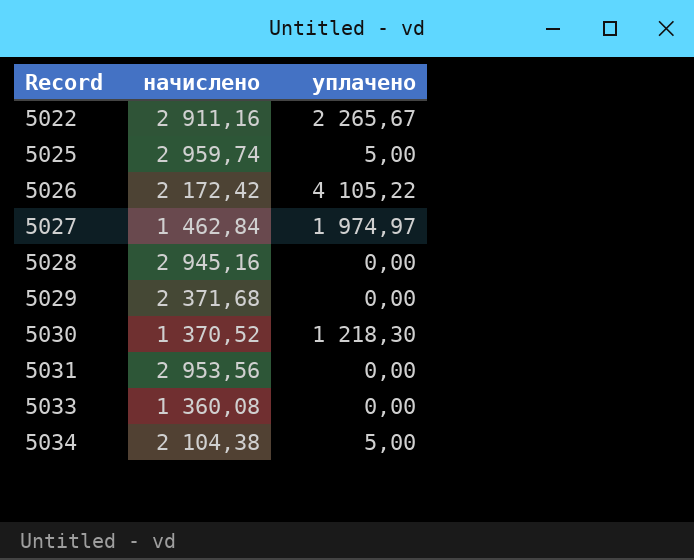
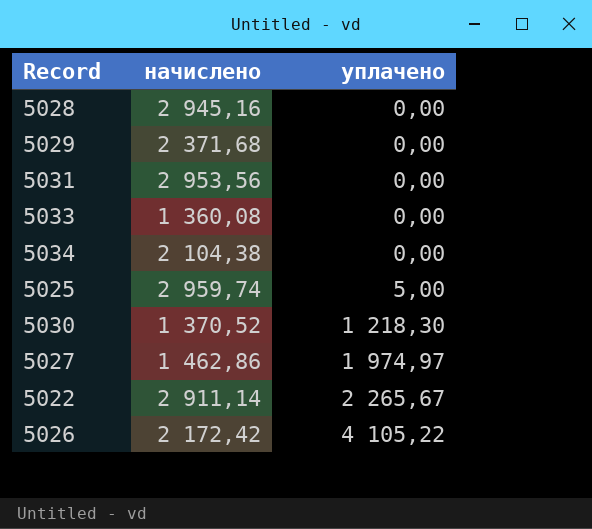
row order: Record ascending -> уплачено ascending
5034 | уплачено: 5,00 -> 0,00
5027 | начислено: 1 462,84 -> 1 462,86
5022 | начислено: 2 911,16 -> 2 911,14

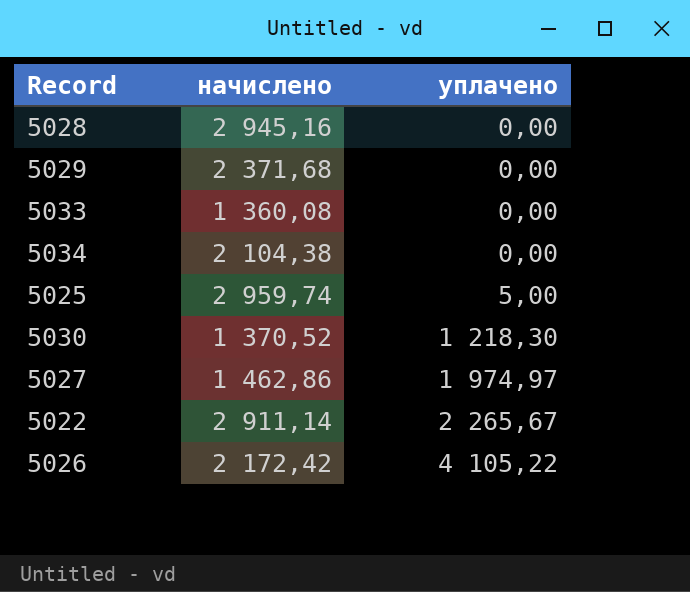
row 5031: 2 953,56 | 0,00 -> none

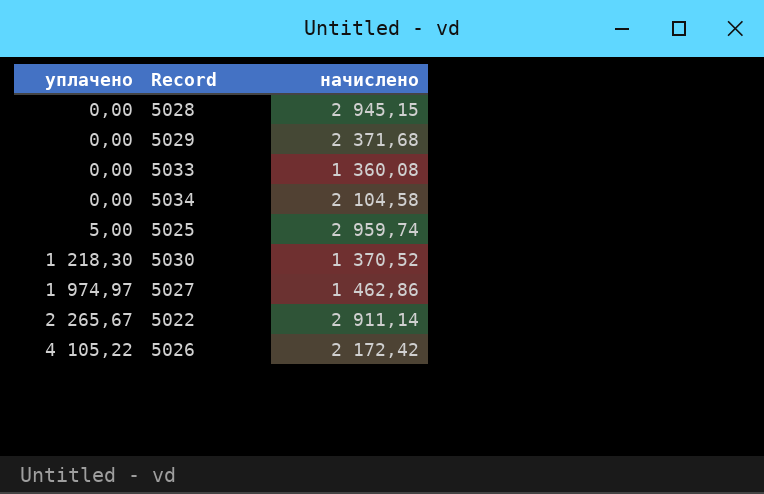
column уплачено | position: 3 -> 1
5028 | начислено: 2 945,16 -> 2 945,15
5034 | начислено: 2 104,38 -> 2 104,58

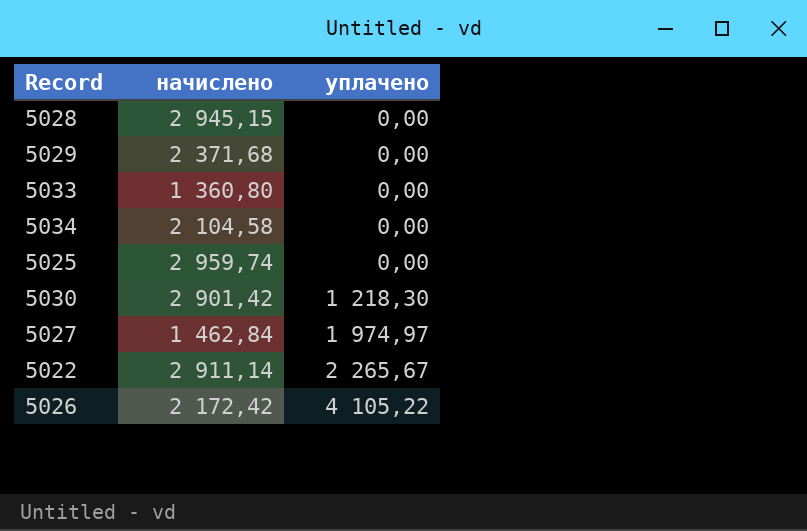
column уплачено | position: 1 -> 3
5033 | начислено: 1 360,08 -> 1 360,80
5025 | уплачено: 5,00 -> 0,00
5030 | начислено: 1 370,52 -> 2 901,42
5027 | начислено: 1 462,86 -> 1 462,84

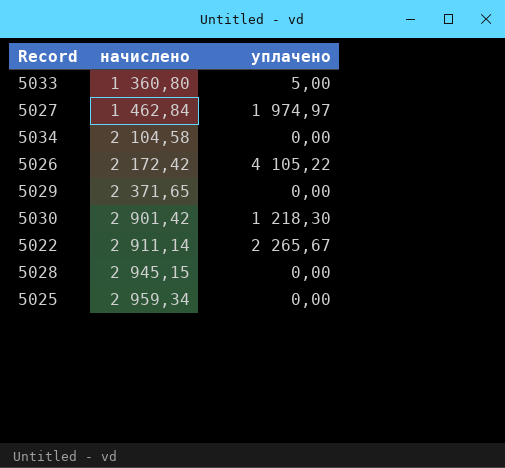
row order: уплачено ascending -> начислено ascending
5033 | уплачено: 0,00 -> 5,00
5029 | начислено: 2 371,68 -> 2 371,65
5025 | начислено: 2 959,74 -> 2 959,34

